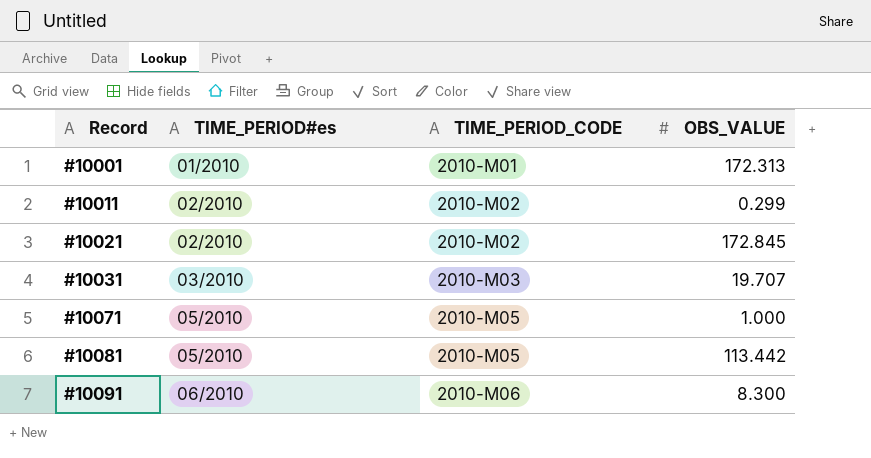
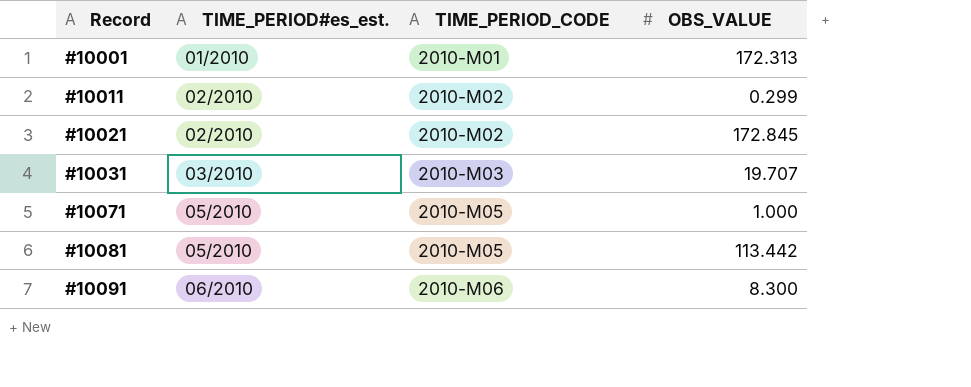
column name: TIME_PERIOD#es -> TIME_PERIOD#es_est.

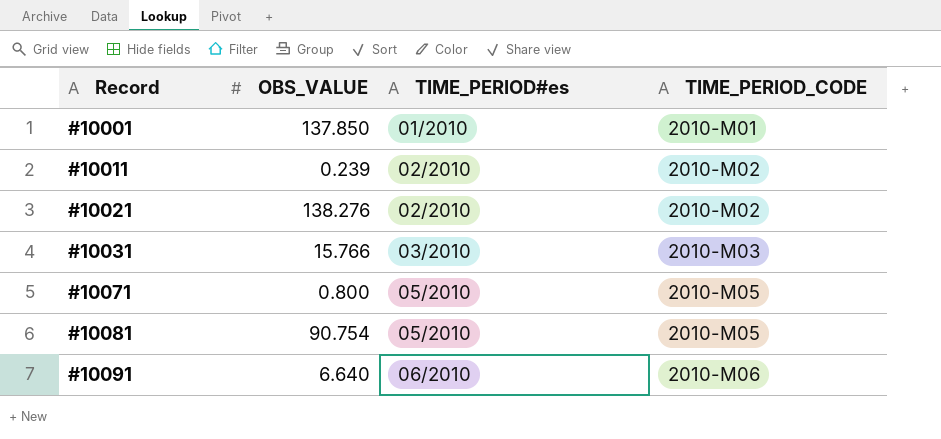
column OBS_VALUE | position: 4 -> 2
column name: TIME_PERIOD#es_est. -> TIME_PERIOD#es
#10001 | OBS_VALUE: 172.313 -> 137.850
#10011 | OBS_VALUE: 0.299 -> 0.239
#10021 | OBS_VALUE: 172.845 -> 138.276
#10031 | OBS_VALUE: 19.707 -> 15.766
#10071 | OBS_VALUE: 1.000 -> 0.800
#10081 | OBS_VALUE: 113.442 -> 90.754
#10091 | OBS_VALUE: 8.300 -> 6.640

